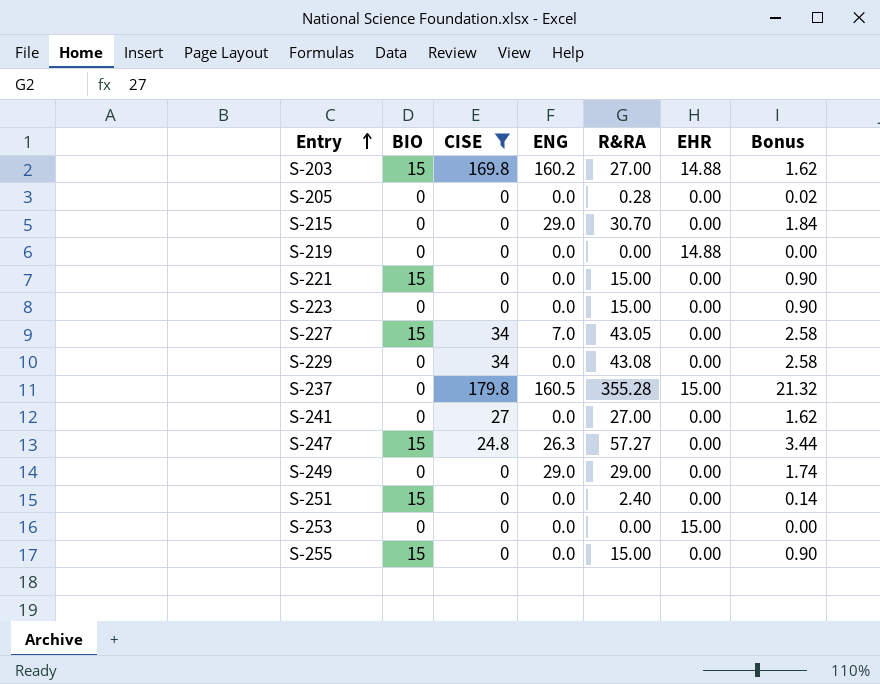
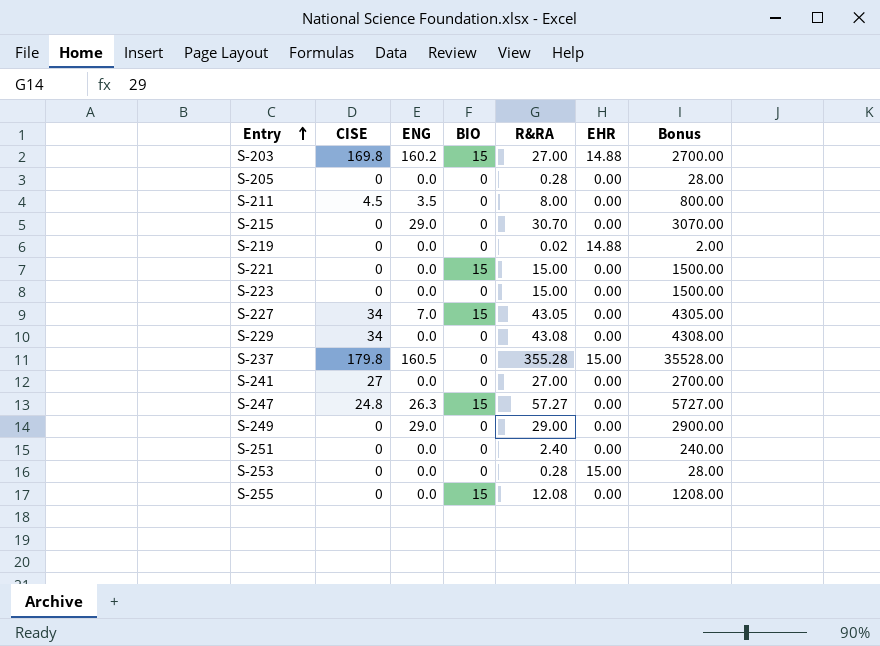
filter: CISE != 4.5 -> none
column BIO | position: 2 -> 4
column Bonus | formula: [R&RA] * 0.06 -> [R&RA] * 100
S-219 | R&RA: 0.00 -> 0.02
S-251 | BIO: 15 -> 0
S-253 | R&RA: 0.00 -> 0.28
S-255 | R&RA: 15.00 -> 12.08

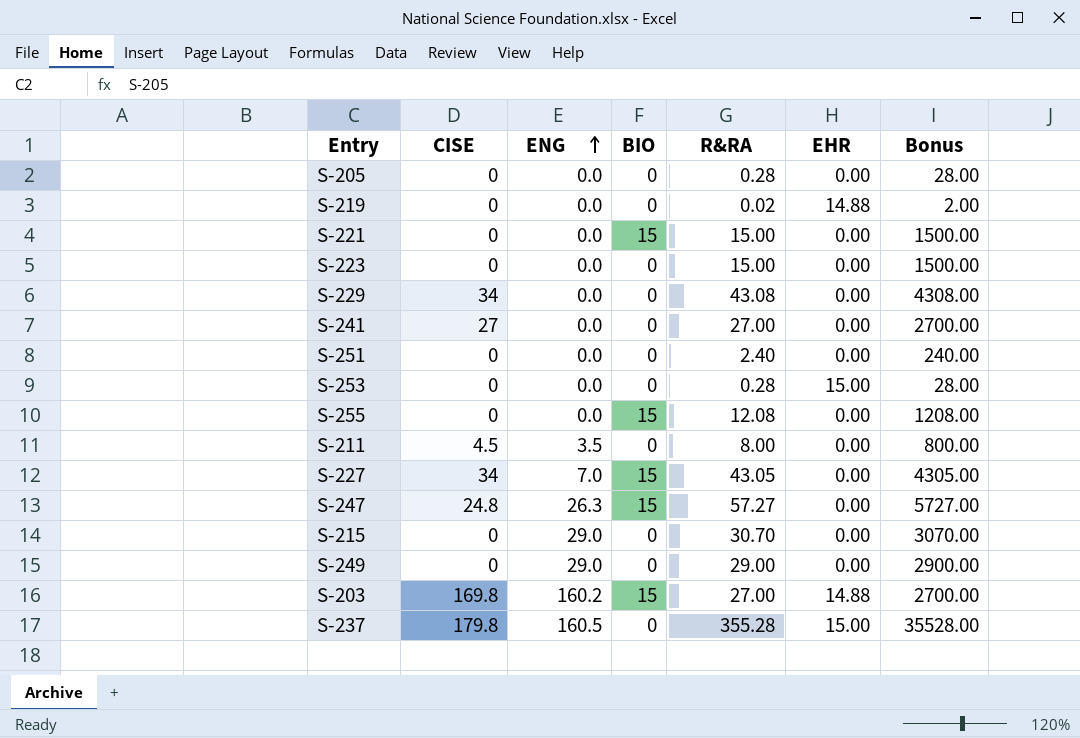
row order: Entry ascending -> ENG ascending

